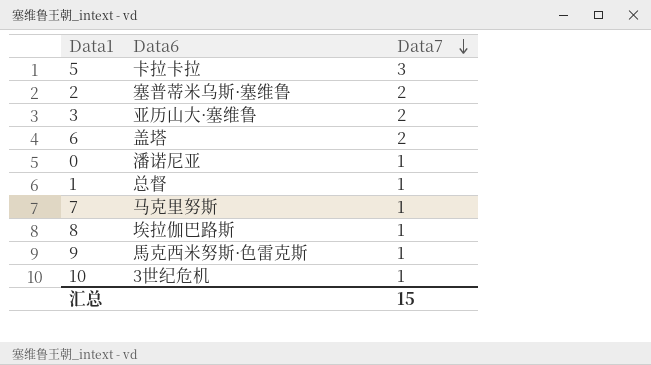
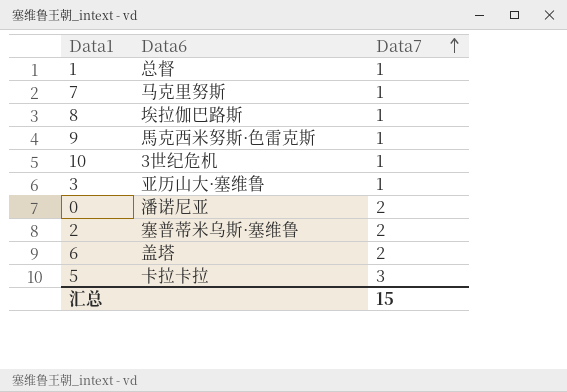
row order: Data7 descending -> Data7 ascending
3 | Data7: 2 -> 1
0 | Data7: 1 -> 2

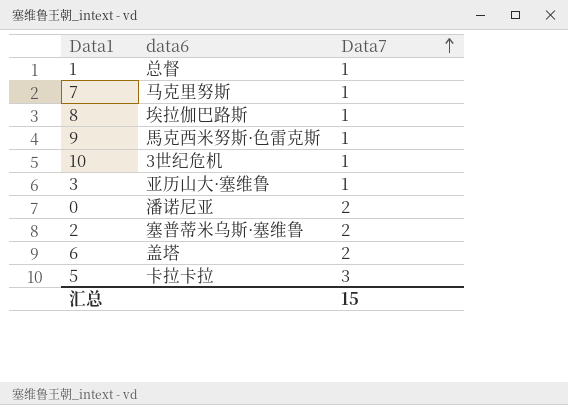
column name: Data6 -> data6

